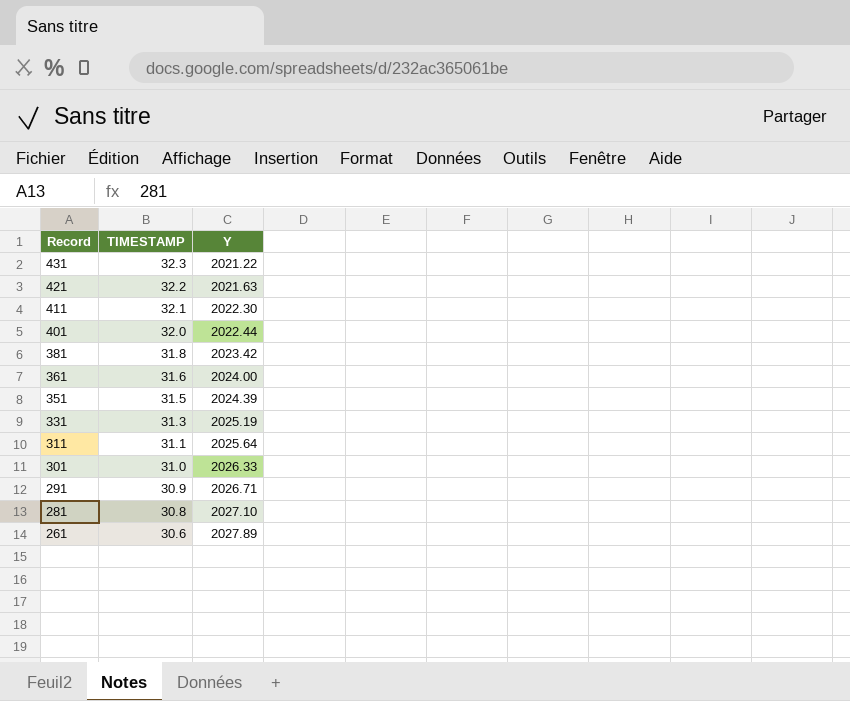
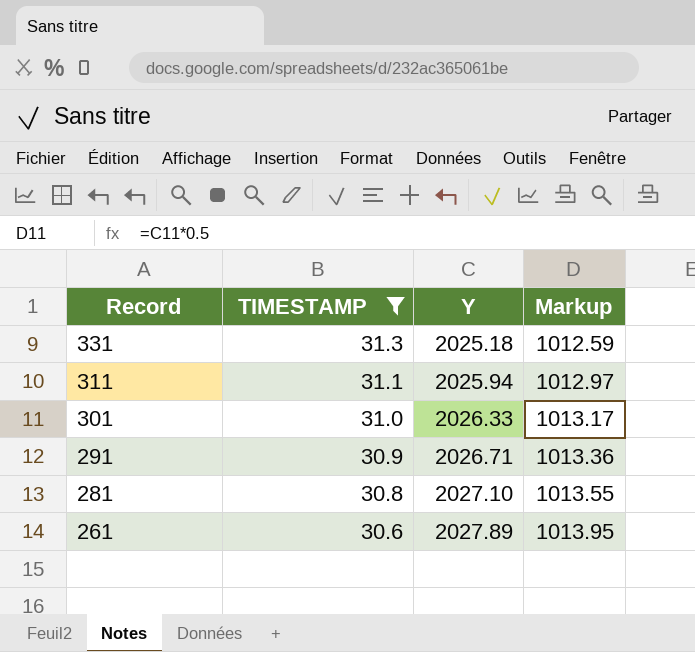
filter: none -> TIMESTAMP <= 31.3
column Markup | formula: none -> [Y] * 0.5
331 | Y: 2025.19 -> 2025.18
311 | Y: 2025.64 -> 2025.94

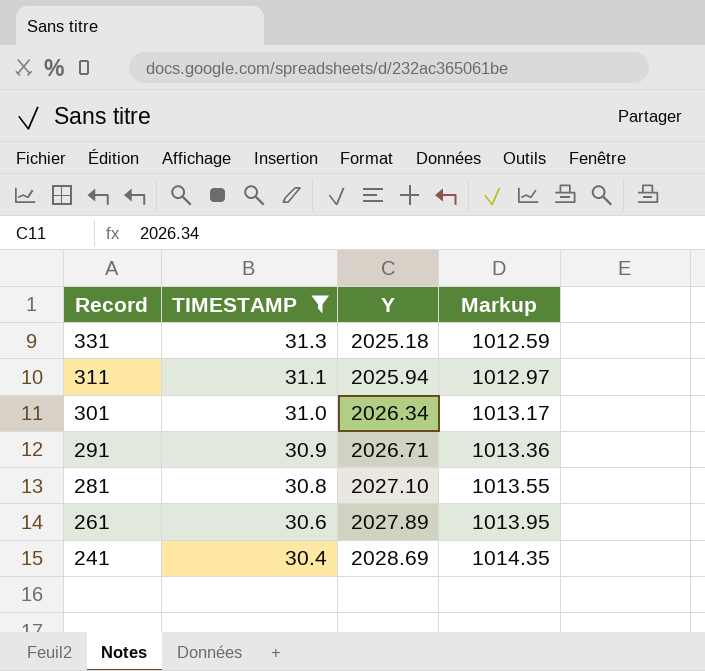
301 | Y: 2026.33 -> 2026.34
row 241: none -> 30.4 | 2028.69 | 1014.35

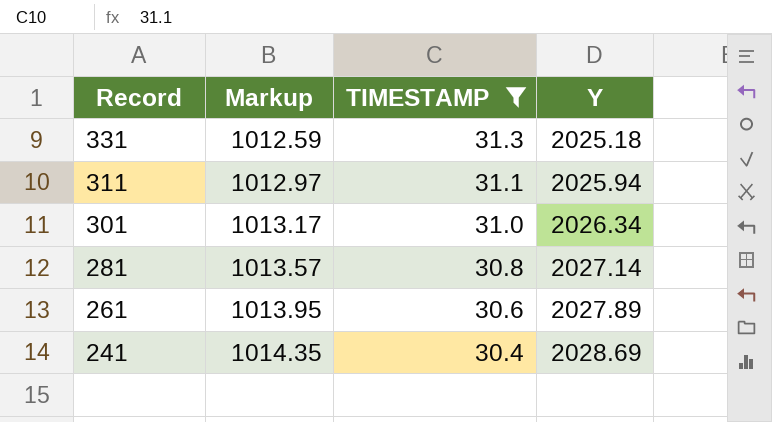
column Markup | position: 4 -> 2
row 291: 30.9 | 2026.71 | 1013.36 -> none
281 | Markup: 1013.55 -> 1013.57
281 | Y: 2027.10 -> 2027.14

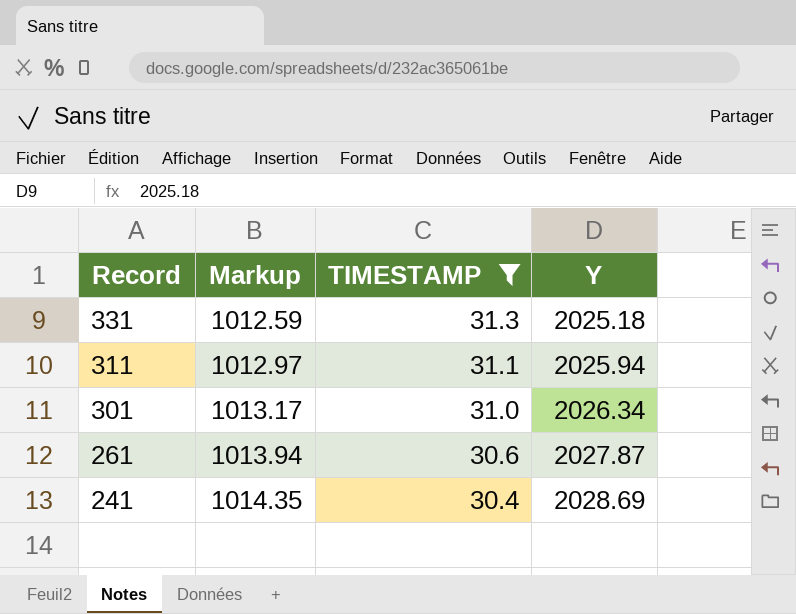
row 281: 1013.57 | 30.8 | 2027.14 -> none
261 | Markup: 1013.95 -> 1013.94
261 | Y: 2027.89 -> 2027.87

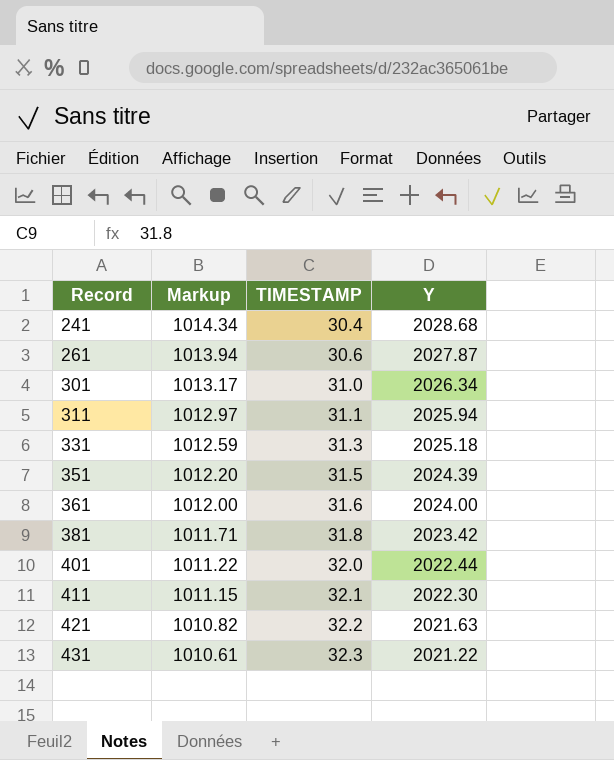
filter: TIMESTAMP <= 31.3 -> none
row order: Record descending -> Record ascending
241 | Markup: 1014.35 -> 1014.34
241 | Y: 2028.69 -> 2028.68

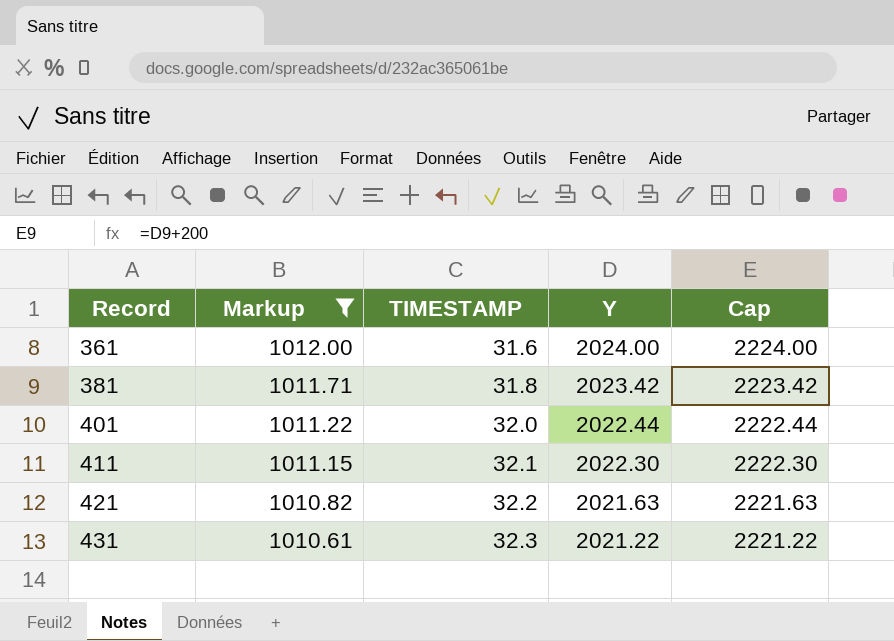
filter: none -> Markup <= 1012.00
column Cap | formula: none -> [Y] + 200

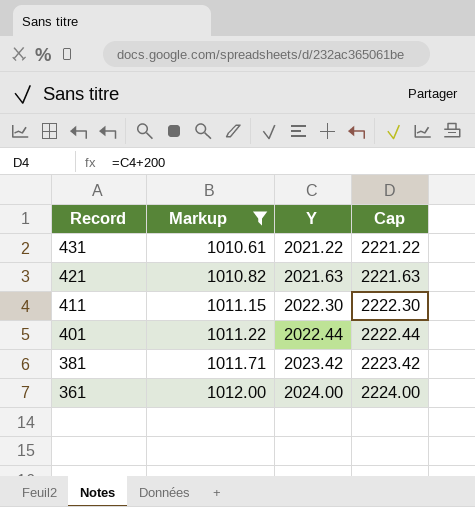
row order: Record ascending -> Record descending
column TIMESTAMP | position: 3 -> none

